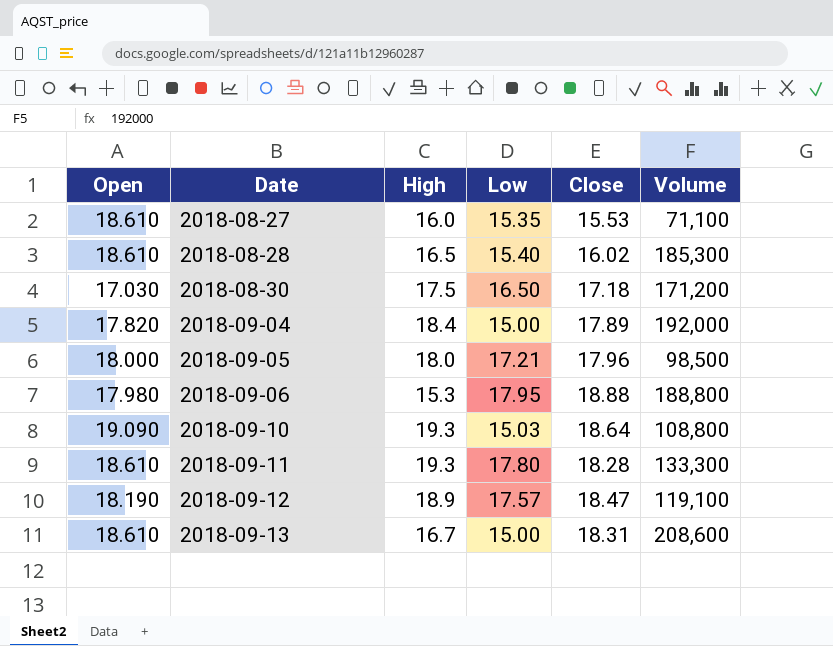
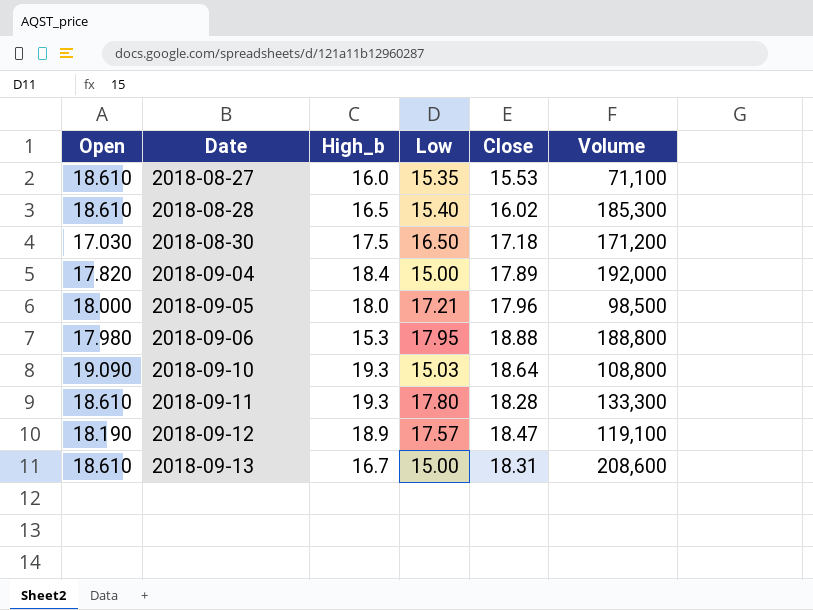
column name: High -> High_b

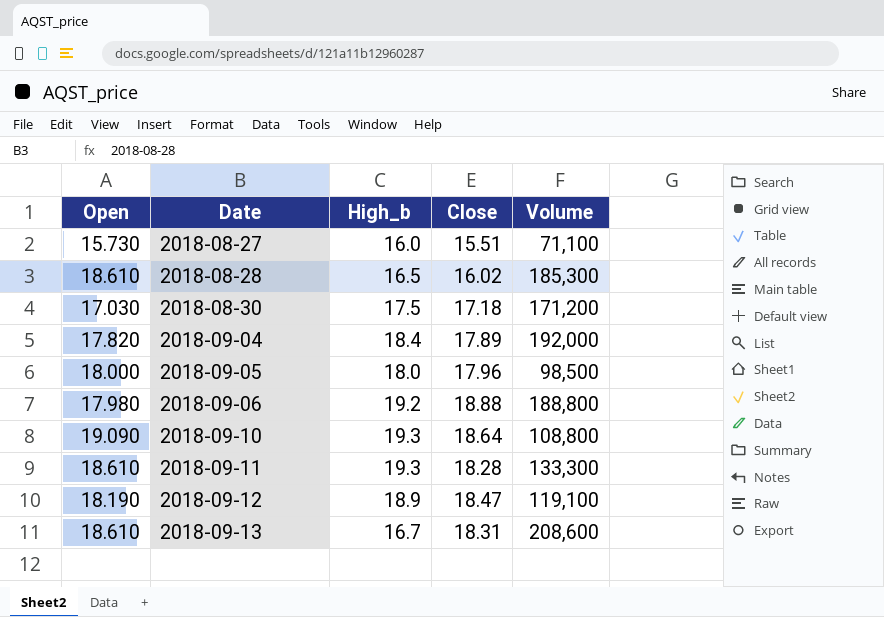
column Low | position: 4 -> none
2018-08-27 | Open: 18.610 -> 15.730
2018-08-27 | Close: 15.53 -> 15.51
2018-09-06 | High_b: 15.3 -> 19.2

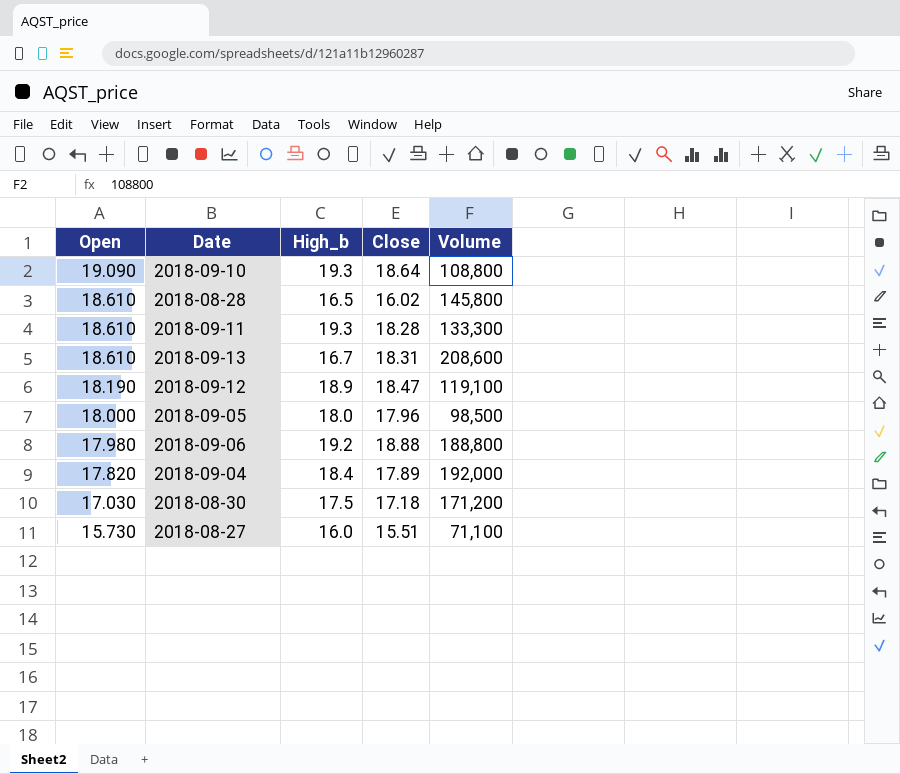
row order: Date ascending -> Open descending
2018-08-28 | Volume: 185,300 -> 145,800

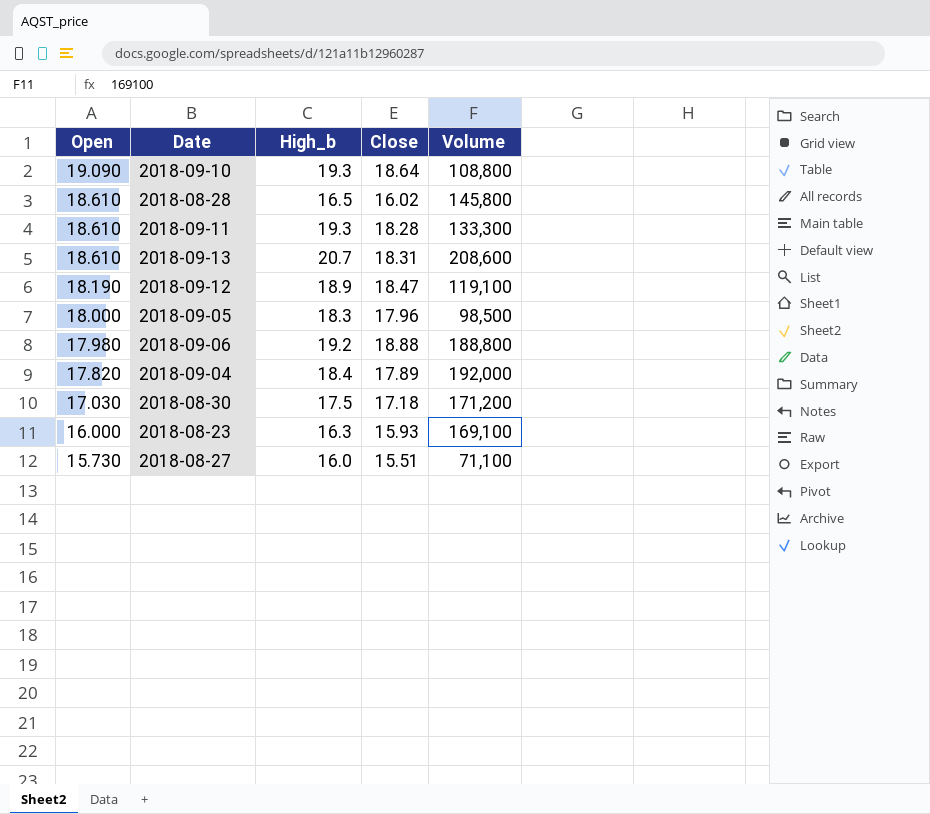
2018-09-13 | High_b: 16.7 -> 20.7
2018-09-05 | High_b: 18.0 -> 18.3
row 2018-08-23: none -> 16.000 | 16.3 | 15.93 | 169,100

